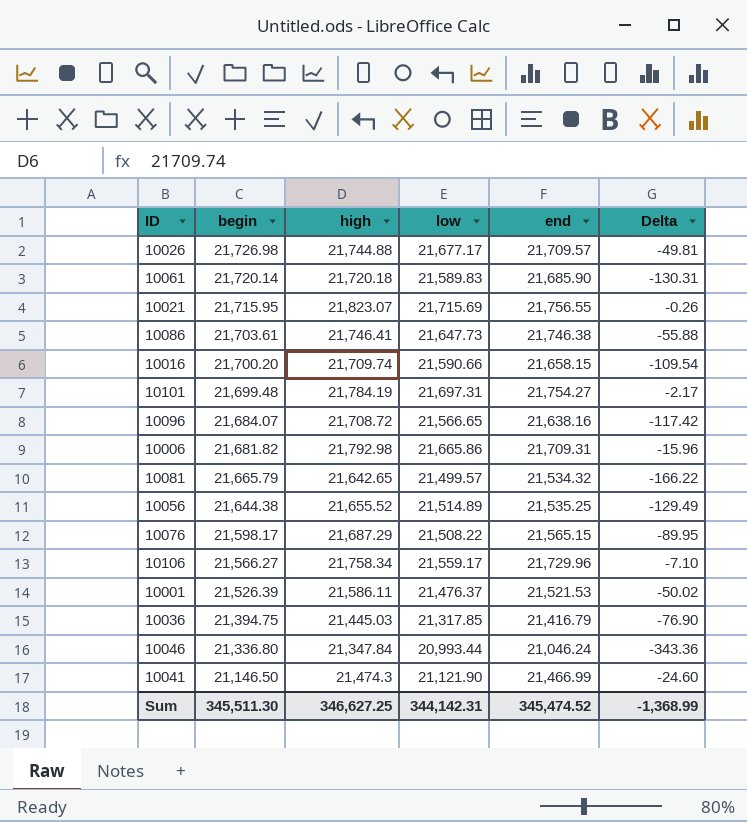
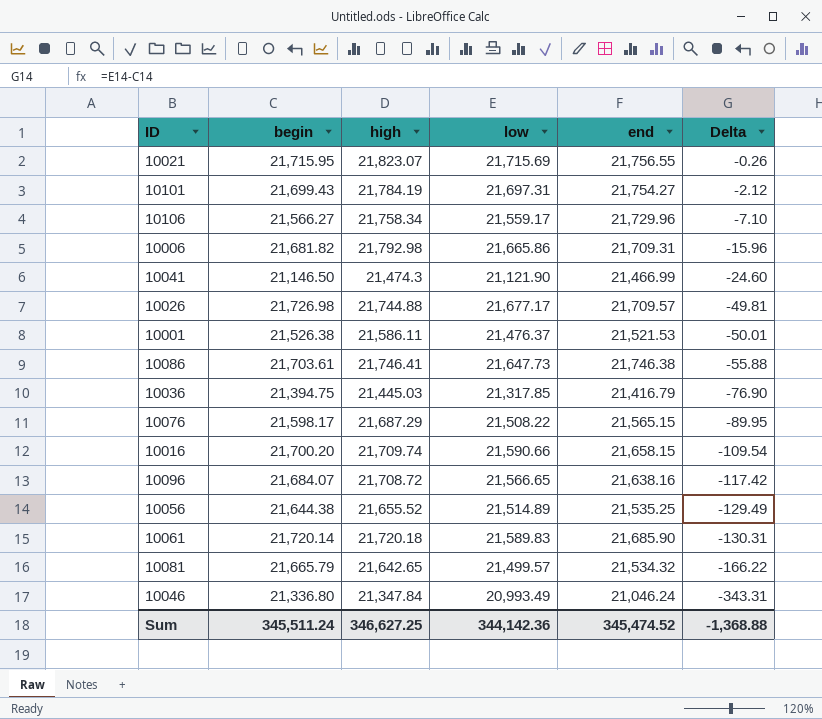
row order: begin descending -> Delta descending
10101 | begin: 21,699.48 -> 21,699.43
10101 | Delta: -2.17 -> -2.12
10001 | begin: 21,526.39 -> 21,526.38
10001 | Delta: -50.02 -> -50.01
10046 | low: 20,993.44 -> 20,993.49
10046 | Delta: -343.36 -> -343.31
Sum | begin: 345,511.30 -> 345,511.24
Sum | low: 344,142.31 -> 344,142.36
Sum | Delta: -1,368.99 -> -1,368.88

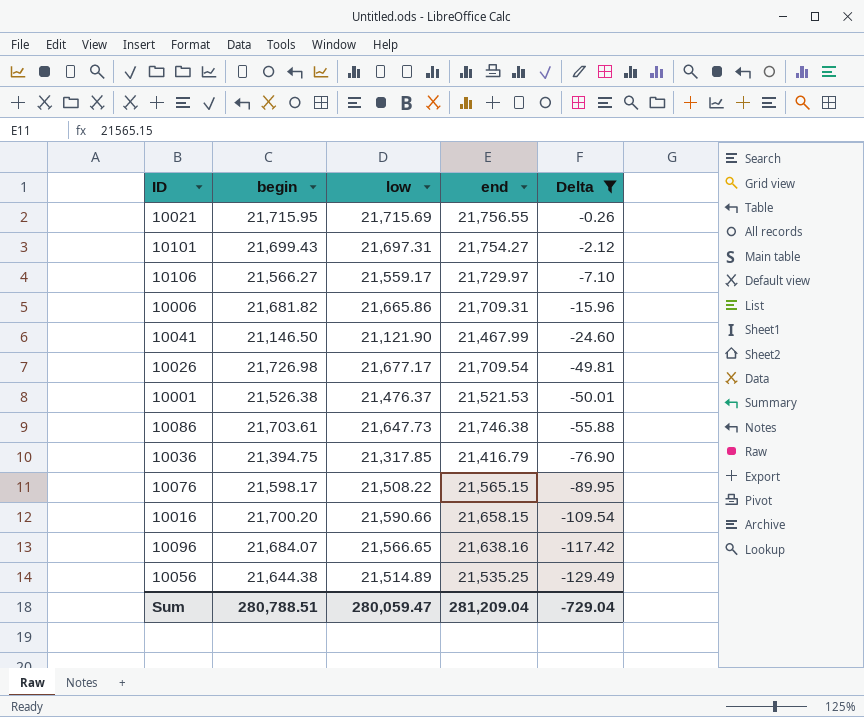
filter: none -> Delta >= -129.49
column high | position: 3 -> none
10106 | end: 21,729.96 -> 21,729.97
10041 | end: 21,466.99 -> 21,467.99
10026 | end: 21,709.57 -> 21,709.54
Sum | begin: 345,511.24 -> 280,788.51
Sum | low: 344,142.36 -> 280,059.47
Sum | end: 345,474.52 -> 281,209.04
Sum | Delta: -1,368.88 -> -729.04

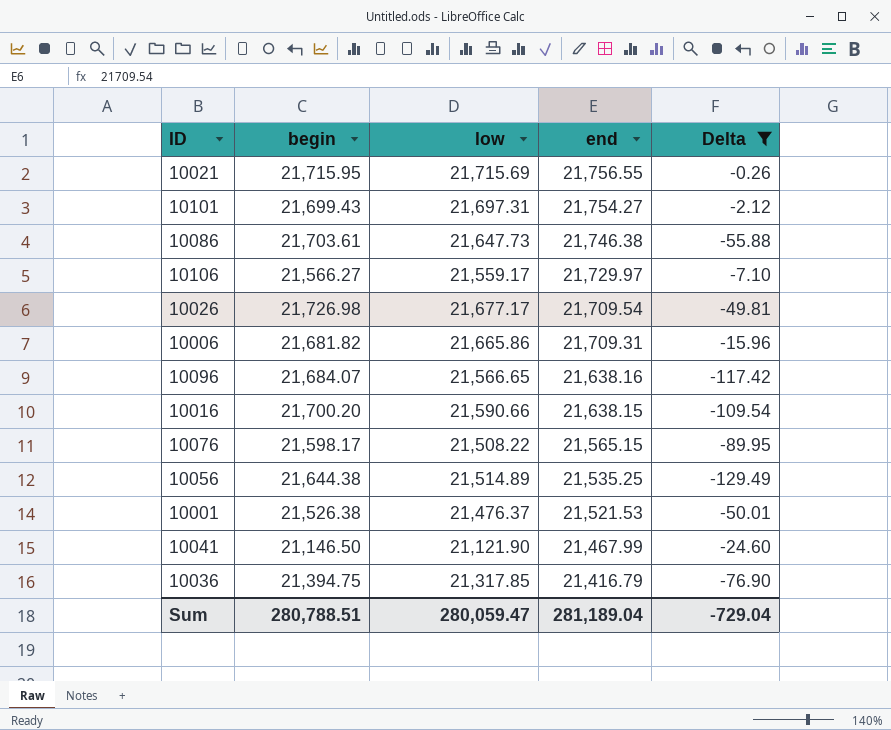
row order: Delta descending -> end descending
10016 | end: 21,658.15 -> 21,638.15
Sum | end: 281,209.04 -> 281,189.04

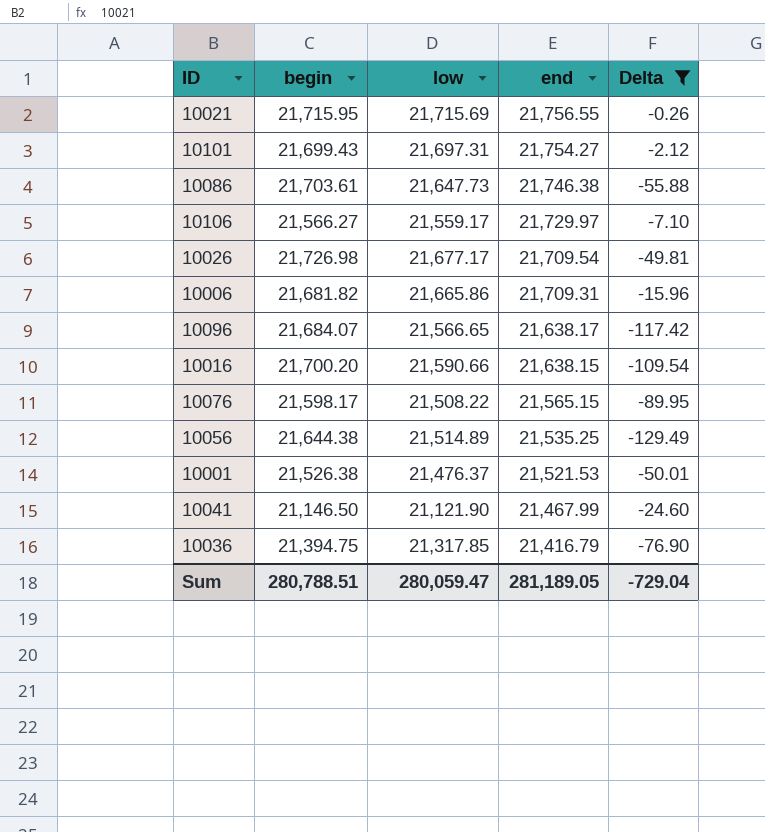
10096 | end: 21,638.16 -> 21,638.17
Sum | end: 281,189.04 -> 281,189.05

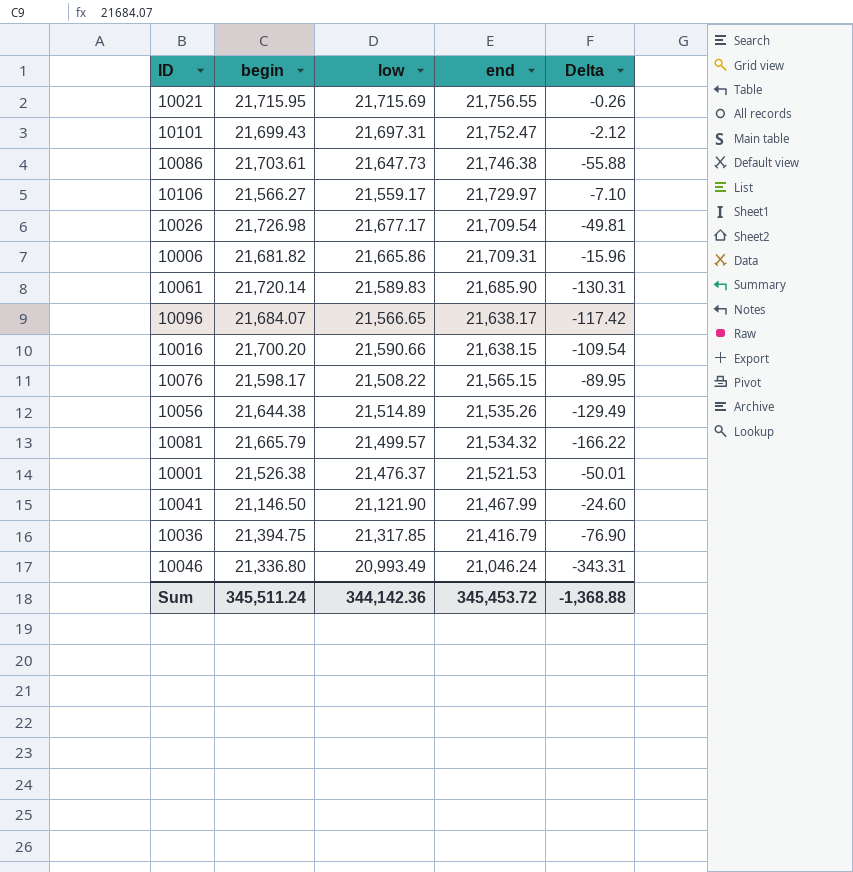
filter: Delta >= -129.49 -> none
10101 | end: 21,754.27 -> 21,752.47
10056 | end: 21,535.25 -> 21,535.26
Sum | begin: 280,788.51 -> 345,511.24
Sum | low: 280,059.47 -> 344,142.36
Sum | end: 281,189.05 -> 345,453.72
Sum | Delta: -729.04 -> -1,368.88

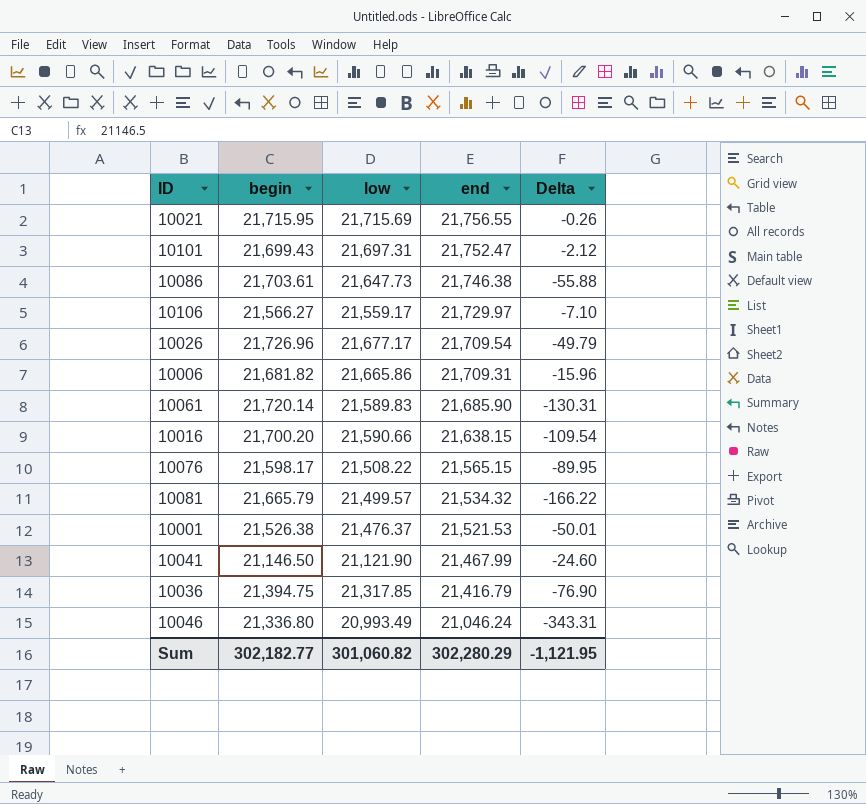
row 10096: 21,684.07 | 21,566.65 | 21,638.17 | -117.42 -> none
row 10056: 21,644.38 | 21,514.89 | 21,535.26 | -129.49 -> none
10026 | begin: 21,726.98 -> 21,726.96
10026 | Delta: -49.81 -> -49.79
Sum | begin: 345,511.24 -> 302,182.77
Sum | low: 344,142.36 -> 301,060.82
Sum | end: 345,453.72 -> 302,280.29
Sum | Delta: -1,368.88 -> -1,121.95

